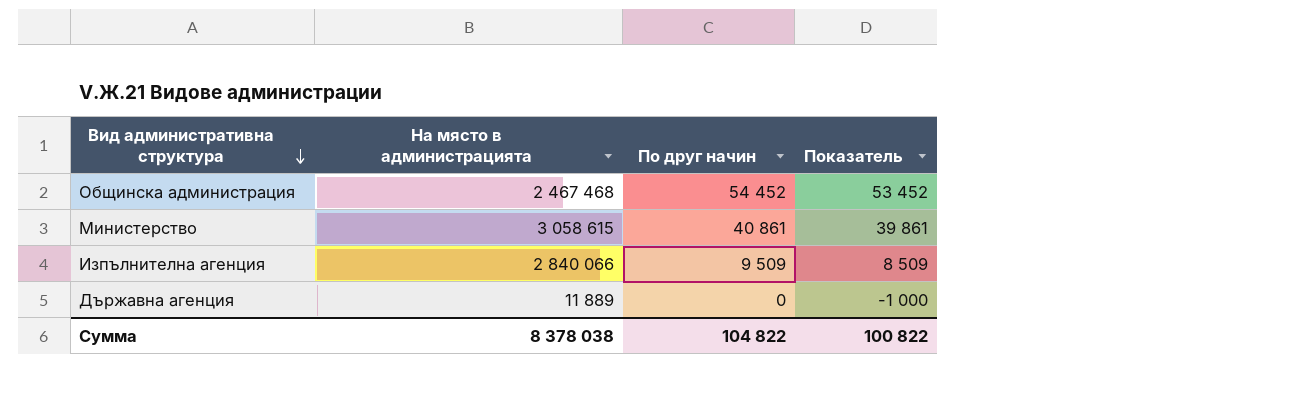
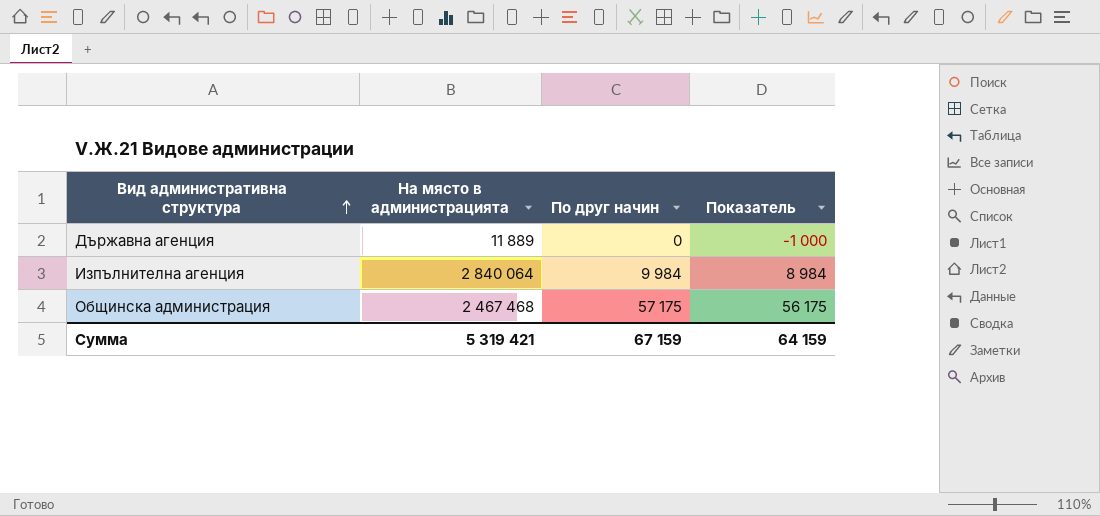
row order: Вид административна структура descending -> Вид административна структура ascending
row Министерство: 3 058 615 | 40 861 | 39 861 -> none
Изпълнителна агенция | На място в администрацията: 2 840 066 -> 2 840 064
Изпълнителна агенция | По друг начин: 9 509 -> 9 984
Изпълнителна агенция | Показатель: 8 509 -> 8 984
Общинска администрация | По друг начин: 54 452 -> 57 175
Общинска администрация | Показатель: 53 452 -> 56 175
Сумма | На място в администрацията: 8 378 038 -> 5 319 421
Сумма | По друг начин: 104 822 -> 67 159
Сумма | Показатель: 100 822 -> 64 159

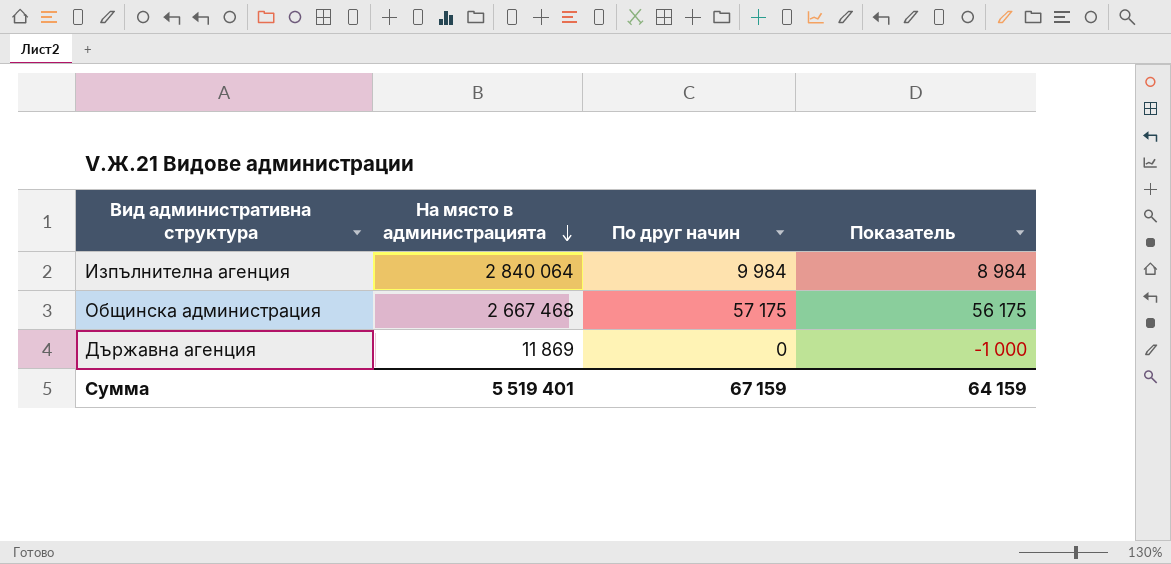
row order: Вид административна структура ascending -> На място в администрацията descending
Общинска администрация | На място в администрацията: 2 467 468 -> 2 667 468
Държавна агенция | На място в администрацията: 11 889 -> 11 869
Сумма | На място в администрацията: 5 319 421 -> 5 519 401

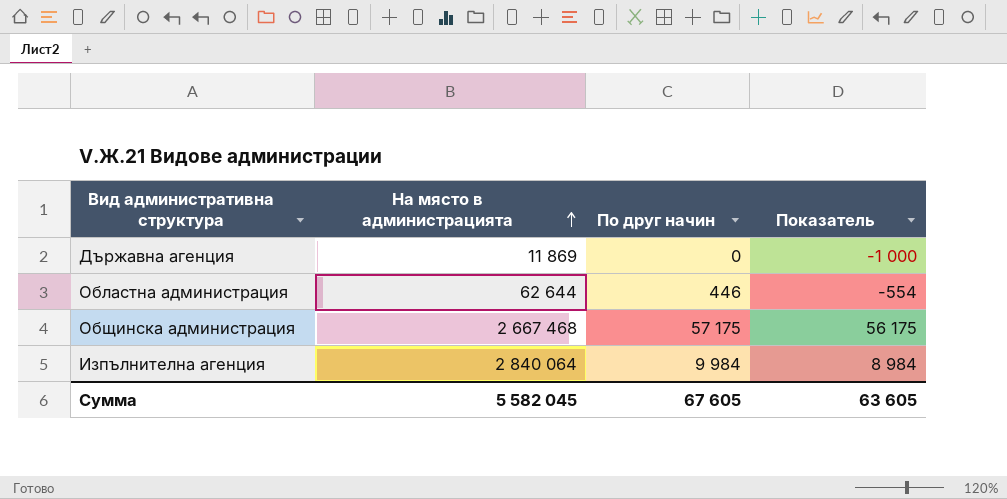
row order: На място в администрацията descending -> На място в администрацията ascending
row Областна администрация: none -> 62 644 | 446 | -554
Сумма | На място в администрацията: 5 519 401 -> 5 582 045
Сумма | По друг начин: 67 159 -> 67 605
Сумма | Показатель: 64 159 -> 63 605

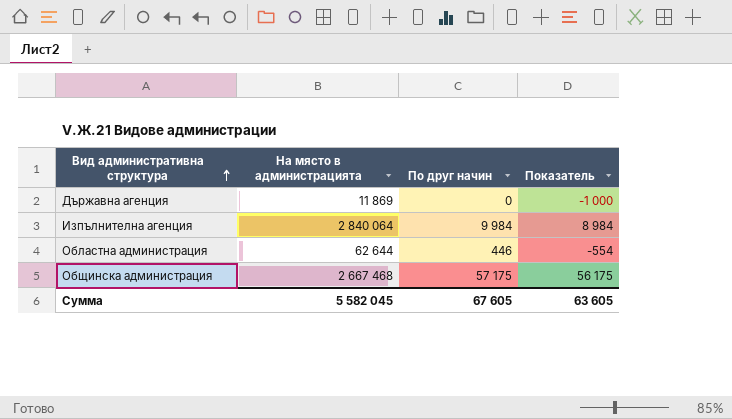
row order: На място в администрацията ascending -> Вид административна структура ascending

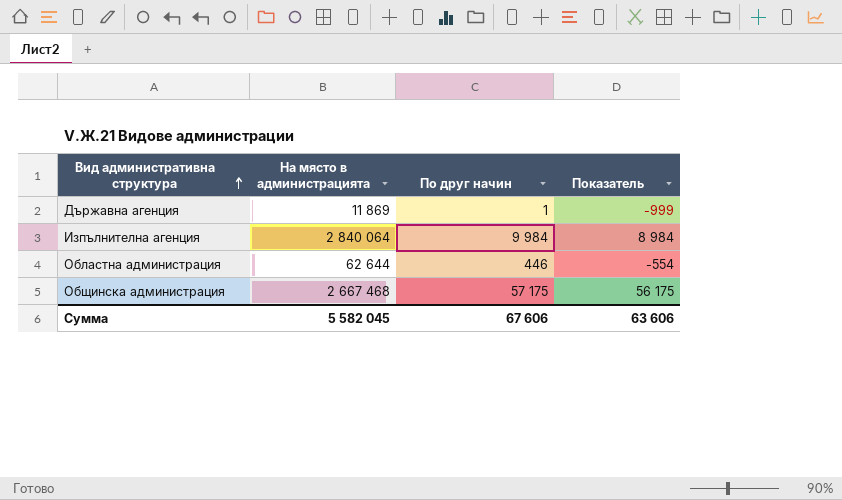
Държавна агенция | По друг начин: 0 -> 1
Държавна агенция | Показатель: -1 000 -> -999
Сумма | По друг начин: 67 605 -> 67 606
Сумма | Показатель: 63 605 -> 63 606

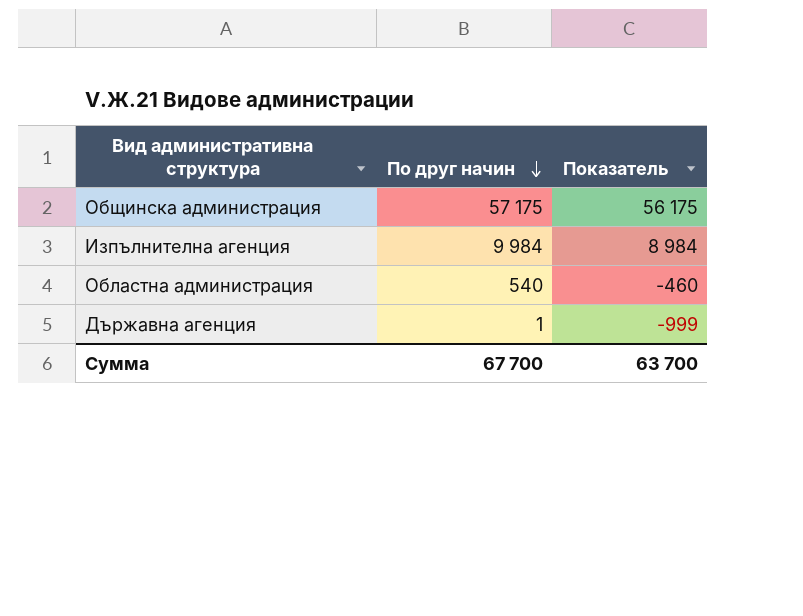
row order: Вид административна структура ascending -> По друг начин descending
column На място в администрацията | position: 2 -> none
Областна администрация | По друг начин: 446 -> 540
Областна администрация | Показатель: -554 -> -460
Сумма | По друг начин: 67 606 -> 67 700
Сумма | Показатель: 63 606 -> 63 700

